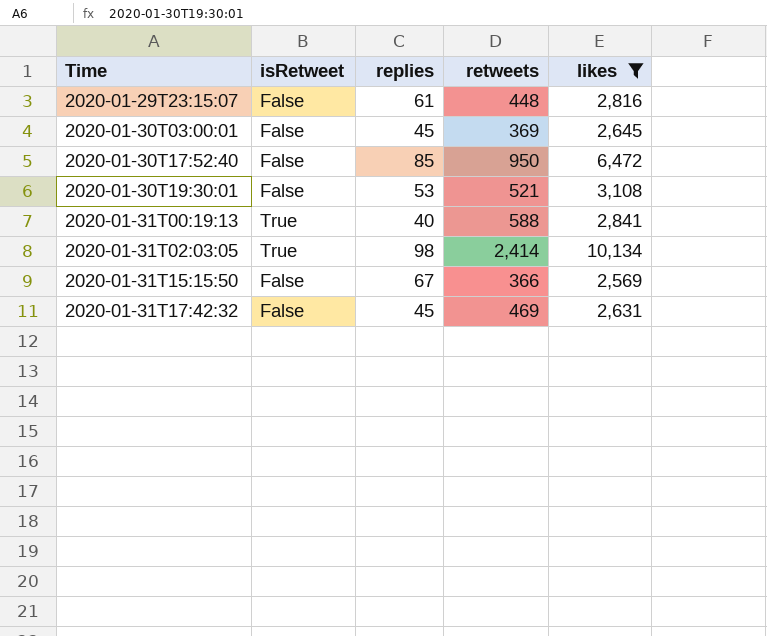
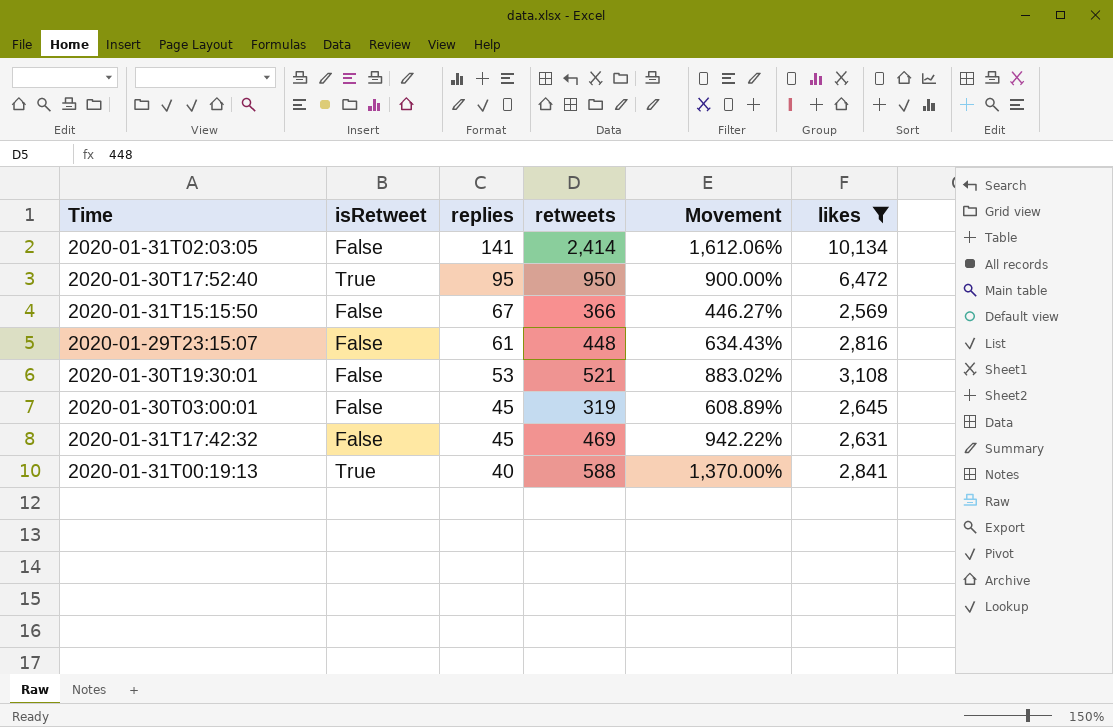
row order: Time ascending -> replies descending
column Movement | formula: none -> ([retweets] - [replies]) / [replies]
2020-01-31T02:03:05 | isRetweet: True -> False
2020-01-31T02:03:05 | replies: 98 -> 141
2020-01-30T17:52:40 | isRetweet: False -> True
2020-01-30T17:52:40 | replies: 85 -> 95
2020-01-30T03:00:01 | retweets: 369 -> 319

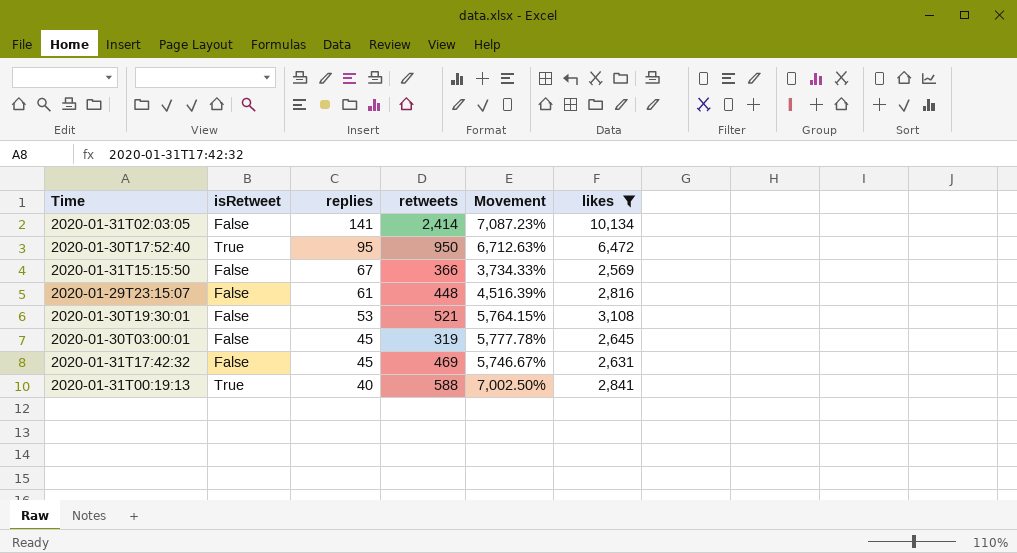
column Movement | formula: ([retweets] - [replies]) / [replies] -> ([likes] - [replies]) / [replies]

